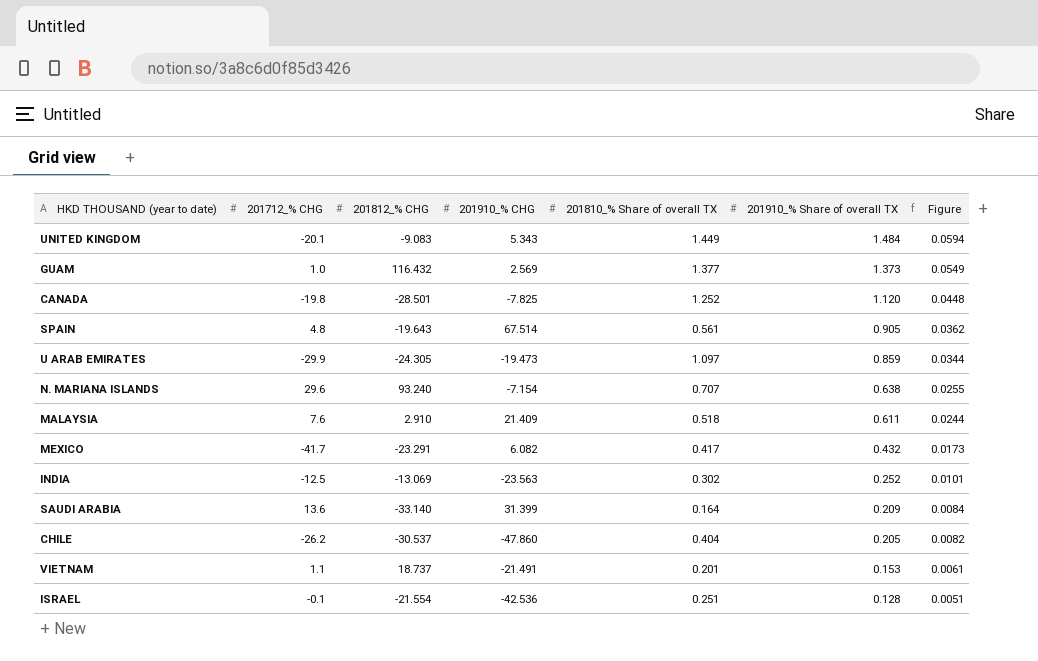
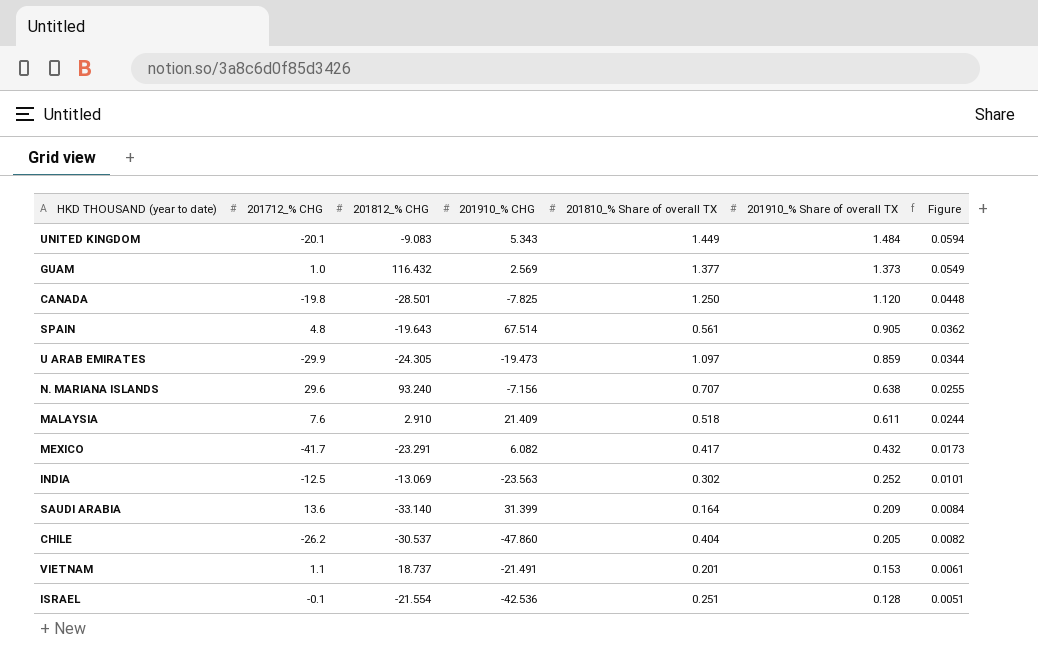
CANADA | 201810_% Share of overall TX: 1.252 -> 1.250
N. MARIANA ISLANDS | 201910_% CHG: -7.154 -> -7.156

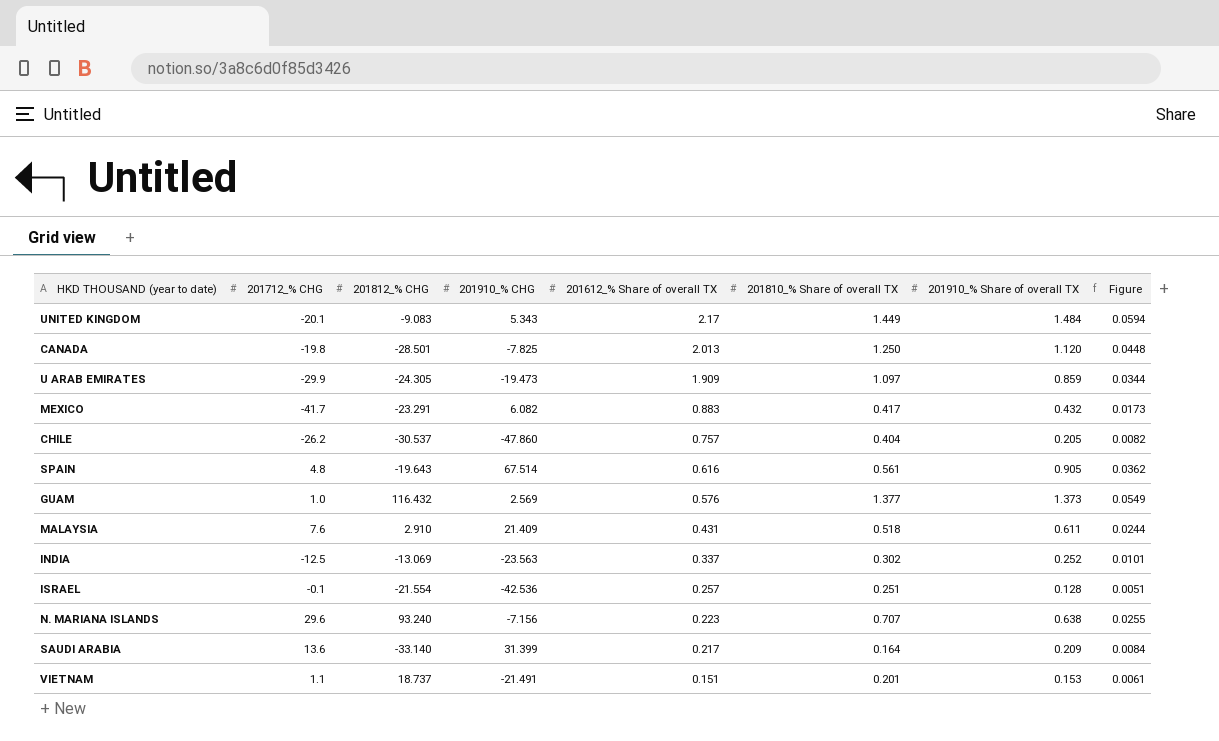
row order: 201910_% Share of overall TX descending -> 201612_% Share of overall TX descending
column 201612_% Share of overall TX | position: none -> 5

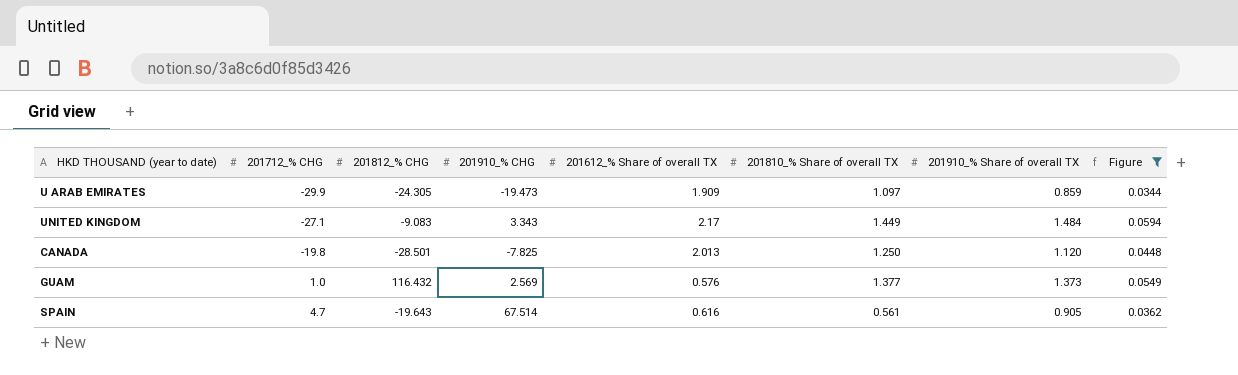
filter: none -> Figure >= 0.0344
row order: 201612_% Share of overall TX descending -> 201712_% CHG ascending
UNITED KINGDOM | 201712_% CHG: -20.1 -> -27.1
UNITED KINGDOM | 201910_% CHG: 5.343 -> 3.343
SPAIN | 201712_% CHG: 4.8 -> 4.7

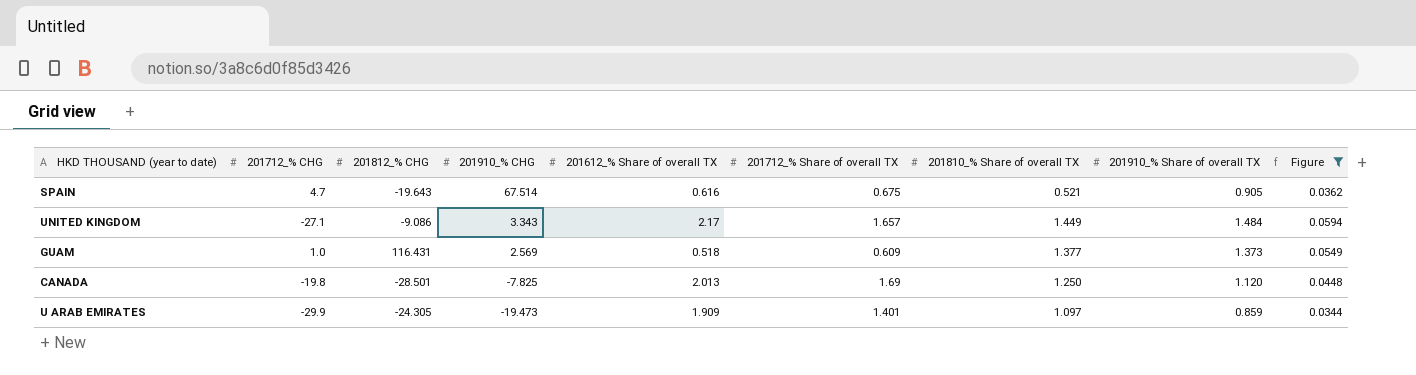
row order: 201712_% CHG ascending -> 201910_% CHG descending
column 201712_% Share of overall TX | position: none -> 6
SPAIN | 201810_% Share of overall TX: 0.561 -> 0.521
UNITED KINGDOM | 201812_% CHG: -9.083 -> -9.086
GUAM | 201812_% CHG: 116.432 -> 116.431
GUAM | 201612_% Share of overall TX: 0.576 -> 0.518

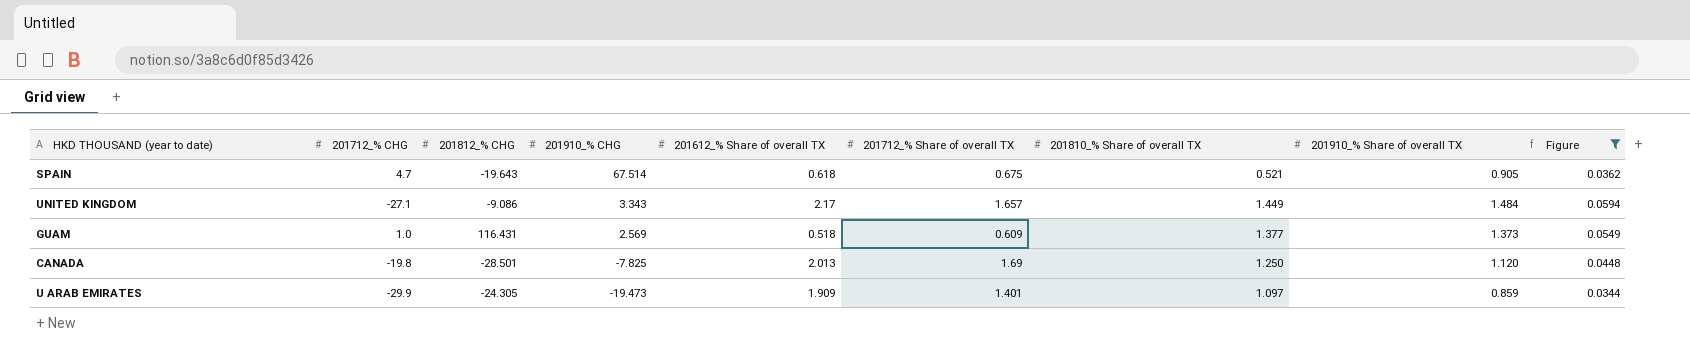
SPAIN | 201612_% Share of overall TX: 0.616 -> 0.618

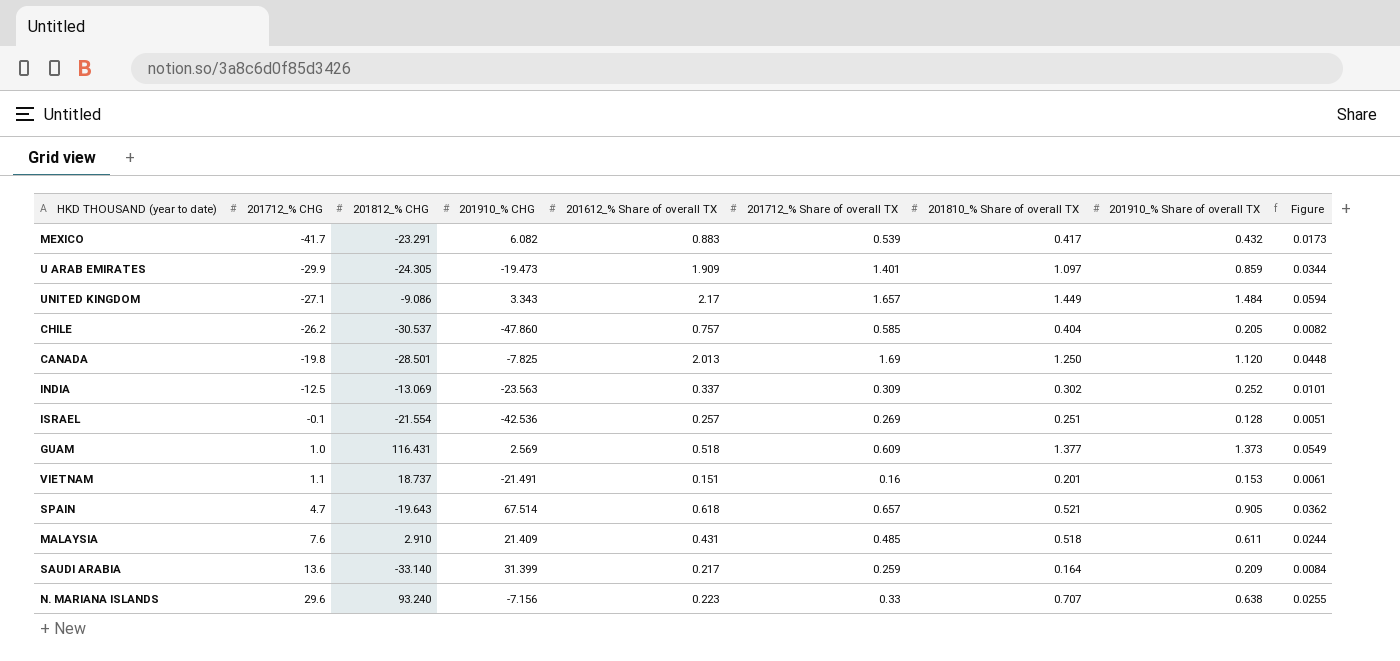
filter: Figure >= 0.0344 -> none
row order: 201910_% CHG descending -> 201712_% CHG ascending
SPAIN | 201712_% Share of overall TX: 0.675 -> 0.657

